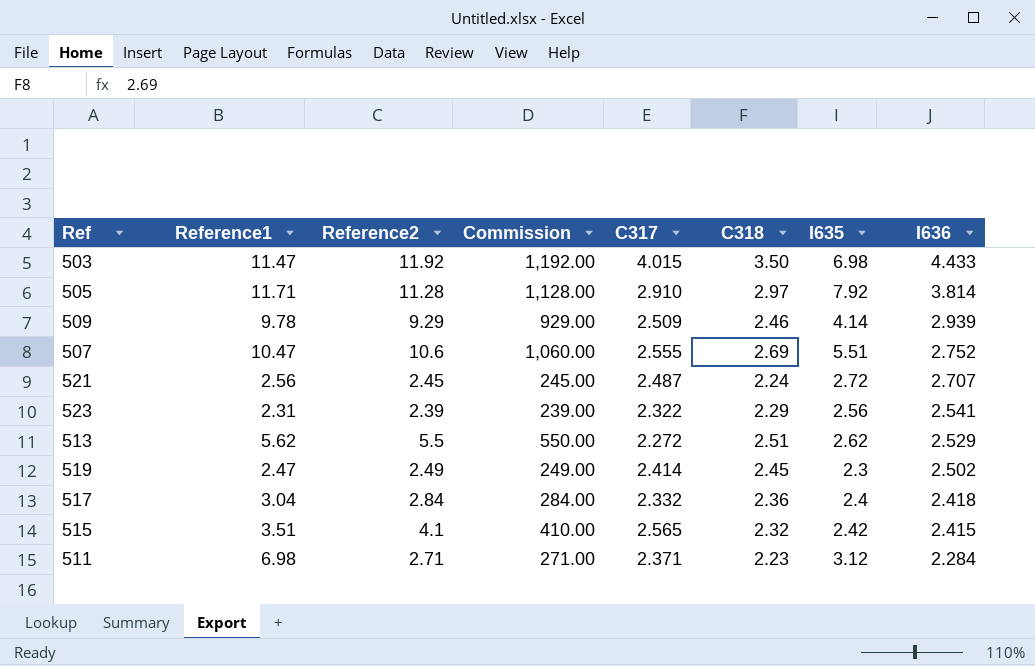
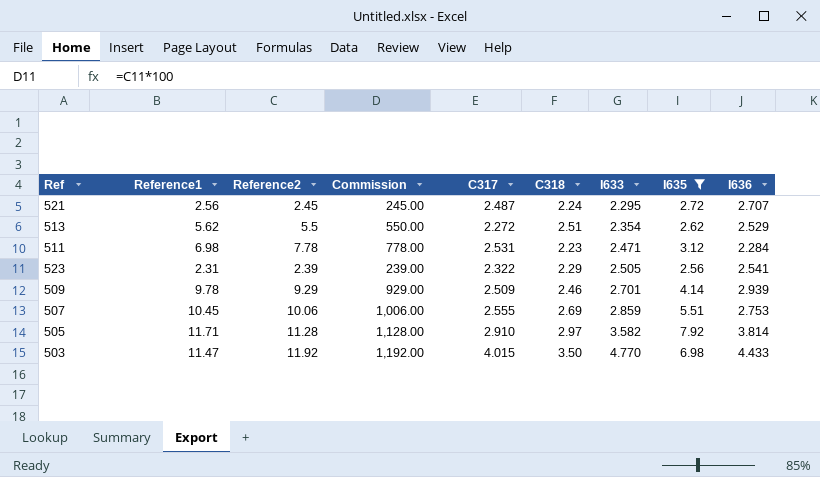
filter: none -> I635 >= 2.56
row order: I636 descending -> I633 ascending
column I633 | position: none -> 7
511 | Reference2: 2.71 -> 7.78
511 | Commission: 271.00 -> 778.00
511 | C317: 2.371 -> 2.531
507 | Reference1: 10.47 -> 10.45
507 | Reference2: 10.6 -> 10.06
507 | Commission: 1,060.00 -> 1,006.00
507 | I636: 2.752 -> 2.753

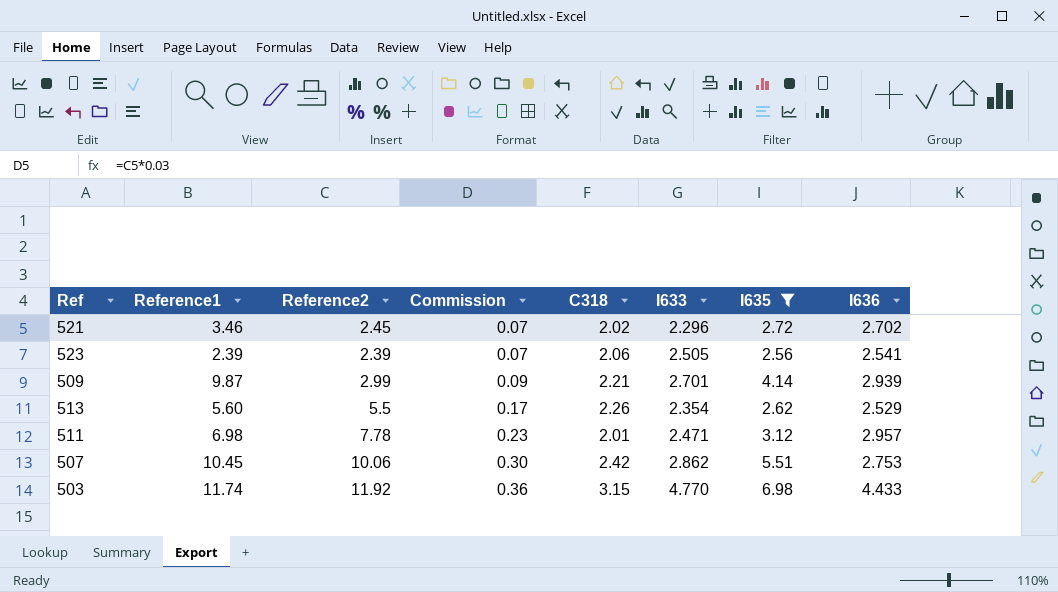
row order: I633 ascending -> Commission ascending
column C317 | position: 5 -> none
column Commission | formula: [Reference2] * 100 -> [Reference2] * 0.03
row 505: 11.71 | 11.28 | 1,128.00 | 2.910 | 2.97 | 3.582 | 7.92 | 3.814 -> none
521 | Reference1: 2.56 -> 3.46
521 | C318: 2.24 -> 2.02
521 | I633: 2.295 -> 2.296
521 | I636: 2.707 -> 2.702
523 | Reference1: 2.31 -> 2.39
523 | C318: 2.29 -> 2.06
509 | Reference1: 9.78 -> 9.87
509 | Reference2: 9.29 -> 2.99
509 | C318: 2.46 -> 2.21
513 | Reference1: 5.62 -> 5.60
513 | C318: 2.51 -> 2.26
511 | C318: 2.23 -> 2.01
511 | I636: 2.284 -> 2.957
507 | C318: 2.69 -> 2.42
507 | I633: 2.859 -> 2.862
503 | Reference1: 11.47 -> 11.74
503 | C318: 3.50 -> 3.15

